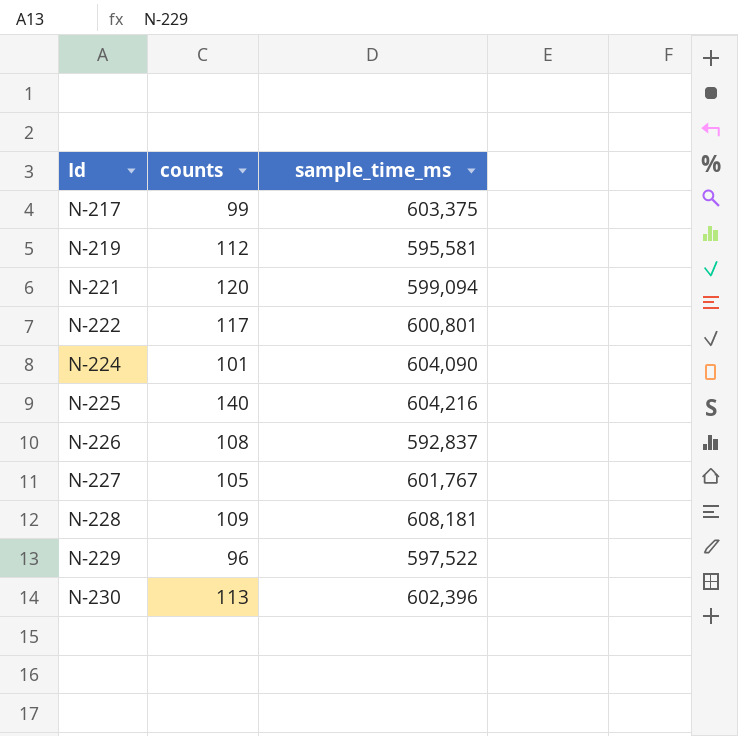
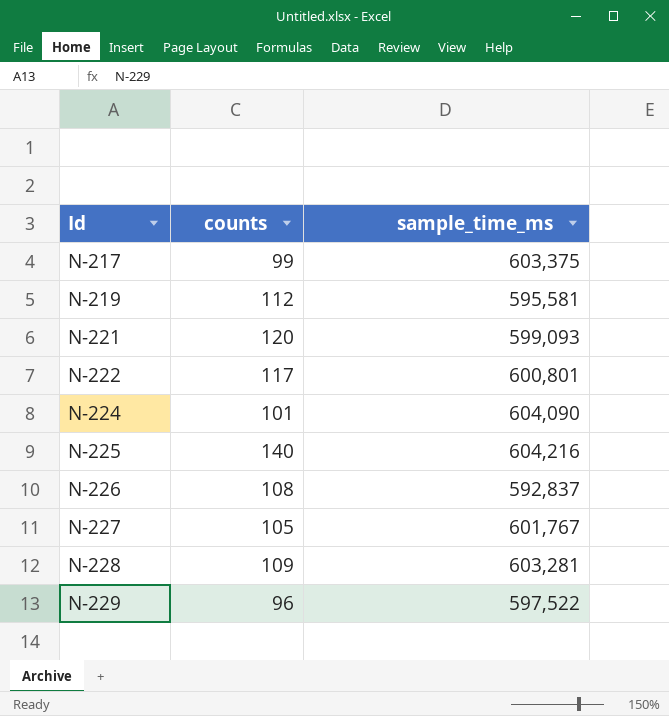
row N-230: 113 | 602,396 -> none
N-221 | sample_time_ms: 599,094 -> 599,093
N-228 | sample_time_ms: 608,181 -> 603,281

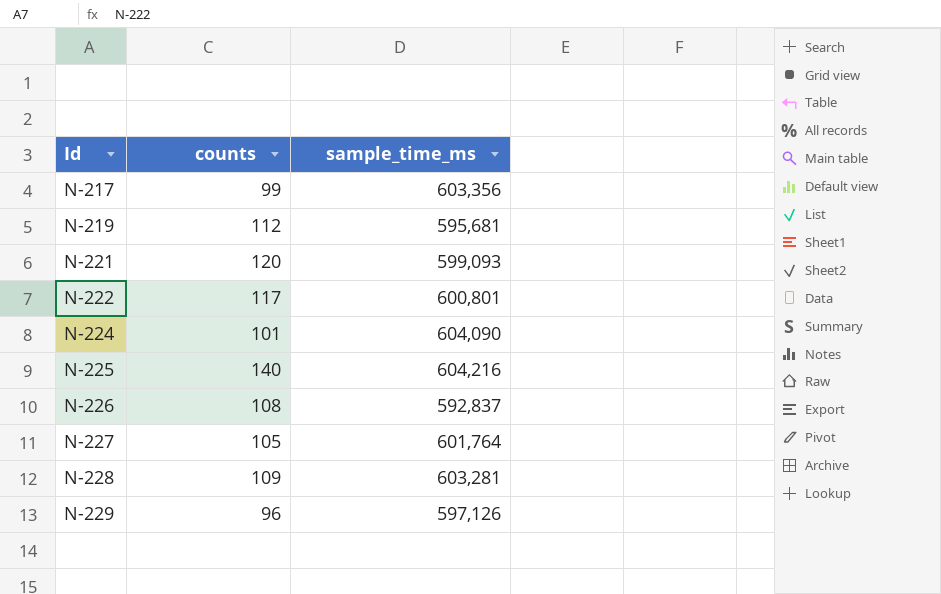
N-217 | sample_time_ms: 603,375 -> 603,356
N-219 | sample_time_ms: 595,581 -> 595,681
N-227 | sample_time_ms: 601,767 -> 601,764
N-229 | sample_time_ms: 597,522 -> 597,126

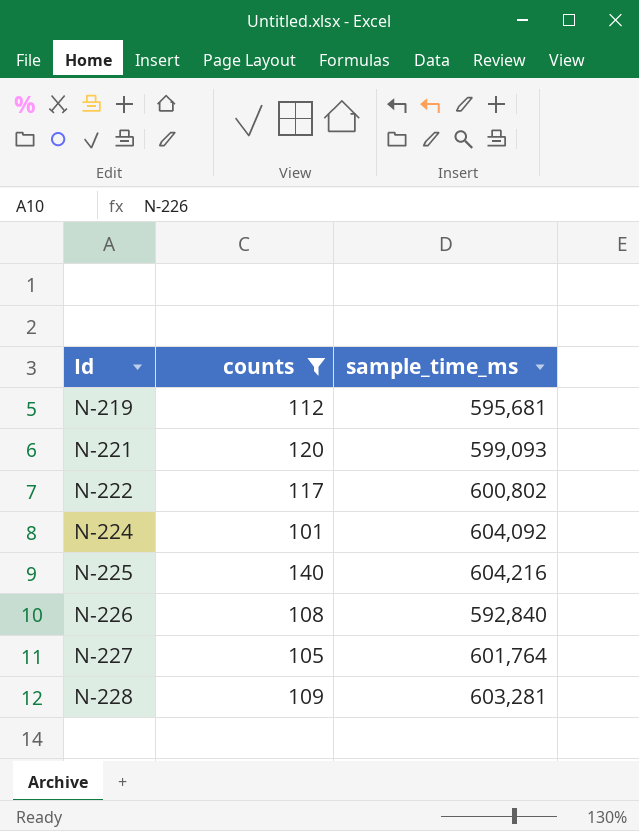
filter: none -> counts >= 101
N-222 | sample_time_ms: 600,801 -> 600,802
N-224 | sample_time_ms: 604,090 -> 604,092
N-226 | sample_time_ms: 592,837 -> 592,840

